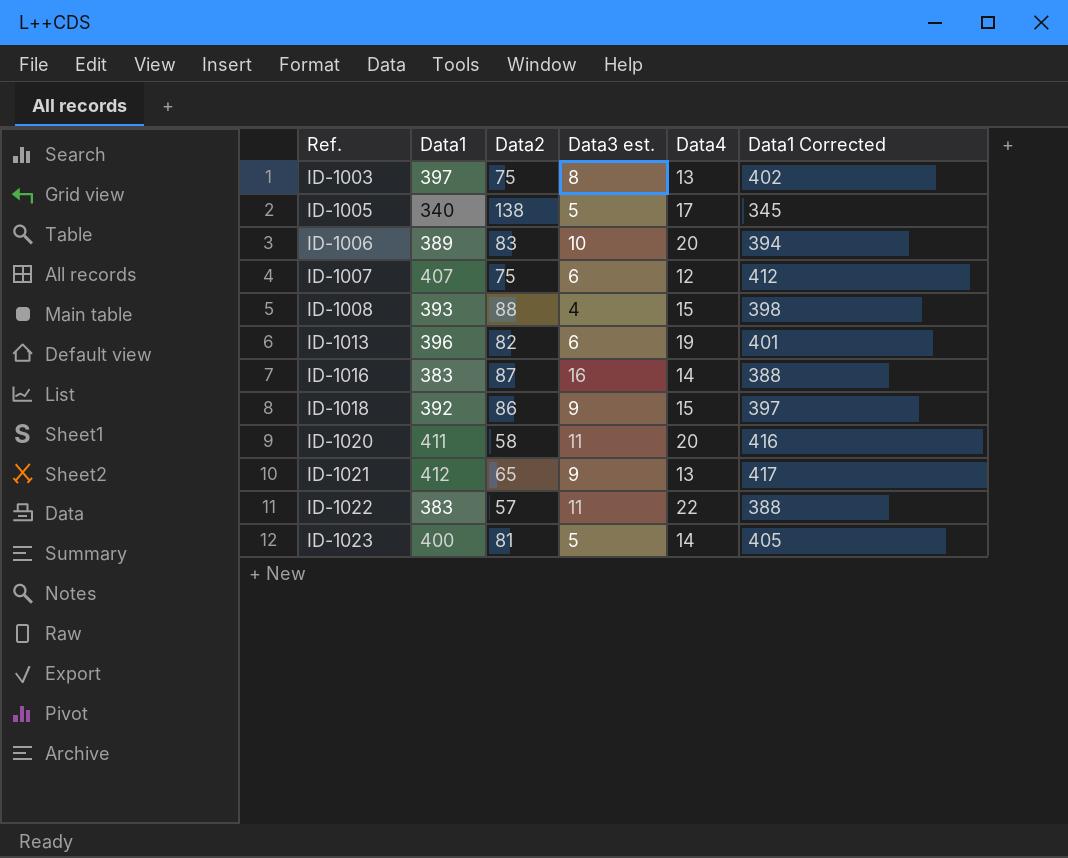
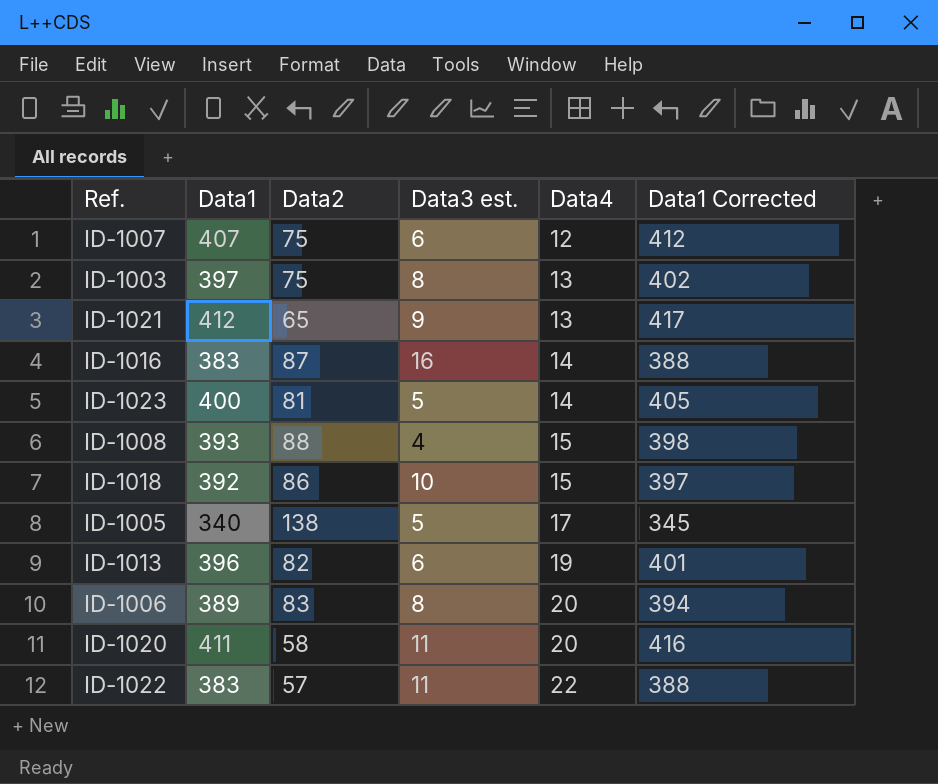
row order: Ref. ascending -> Data4 ascending
ID-1018 | Data3 est.: 9 -> 10
ID-1006 | Data3 est.: 10 -> 8

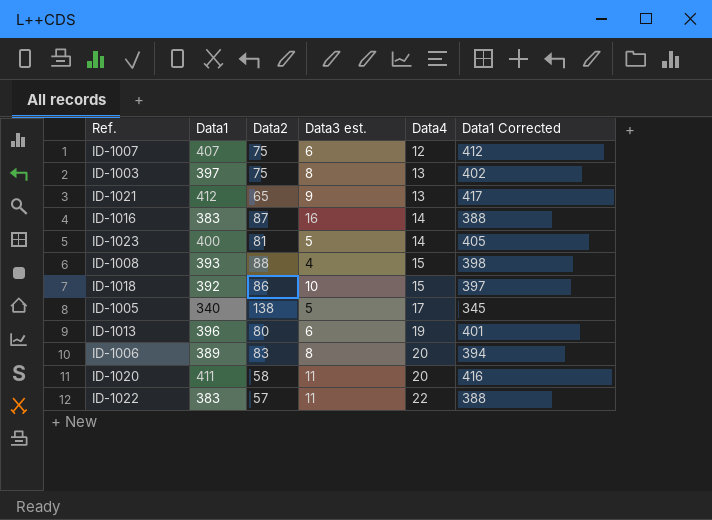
ID-1013 | Data2: 82 -> 80

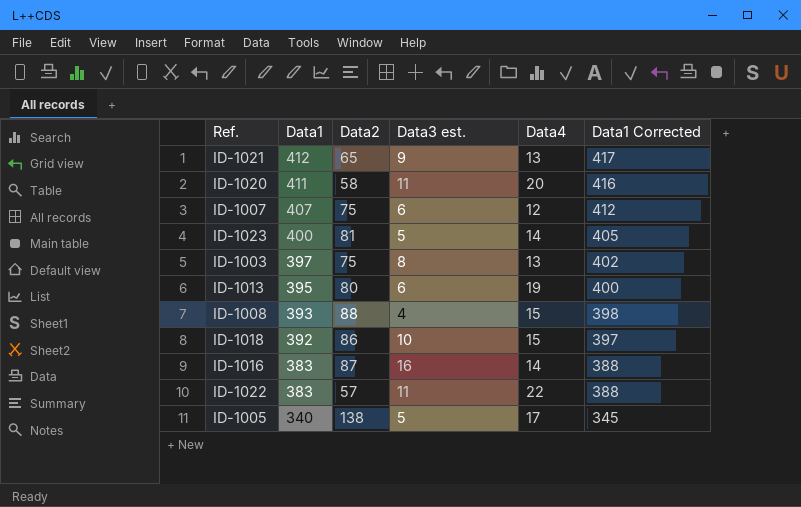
row order: Data4 ascending -> Data1 descending
row ID-1006: 389 | 83 | 8 | 20 | 394 -> none
ID-1013 | Data1: 396 -> 395
ID-1013 | Data1 Corrected: 401 -> 400

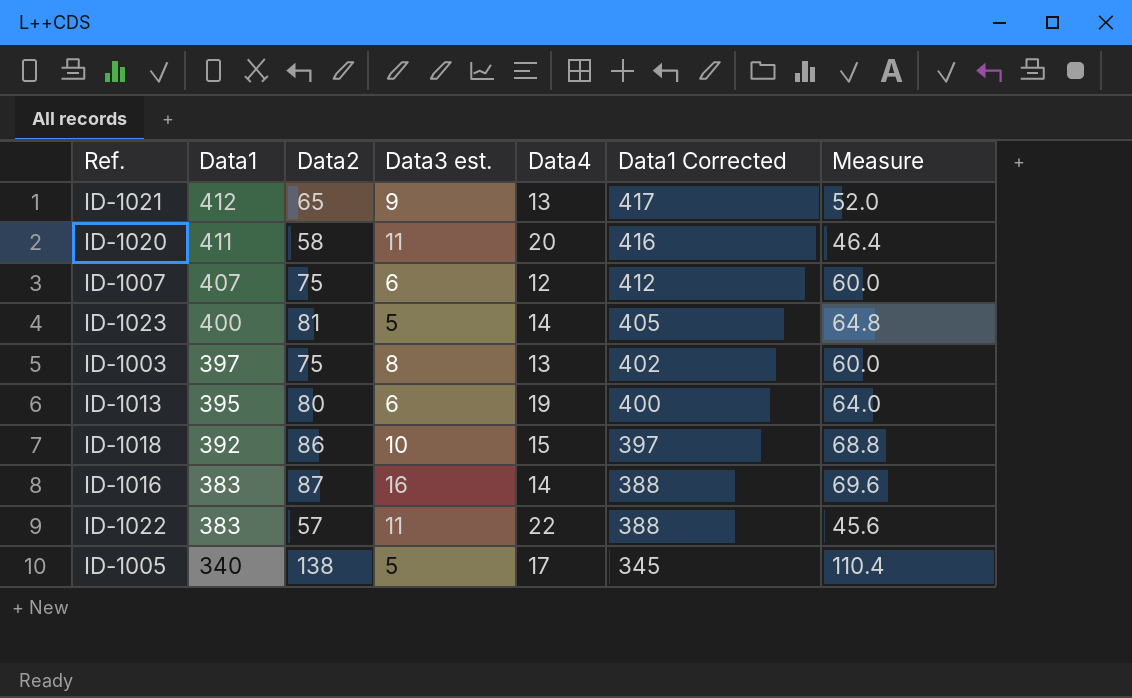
column Measure | formula: none -> [Data2] * 0.8
row ID-1008: 393 | 88 | 4 | 15 | 398 -> none

